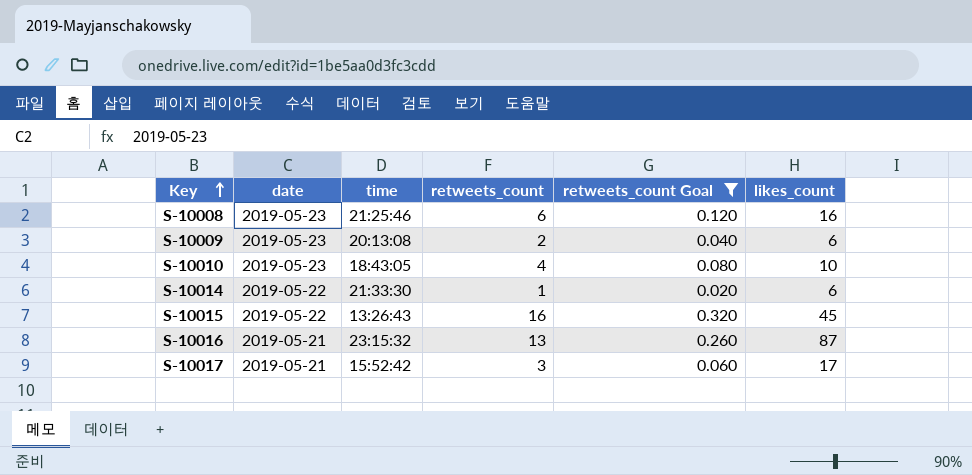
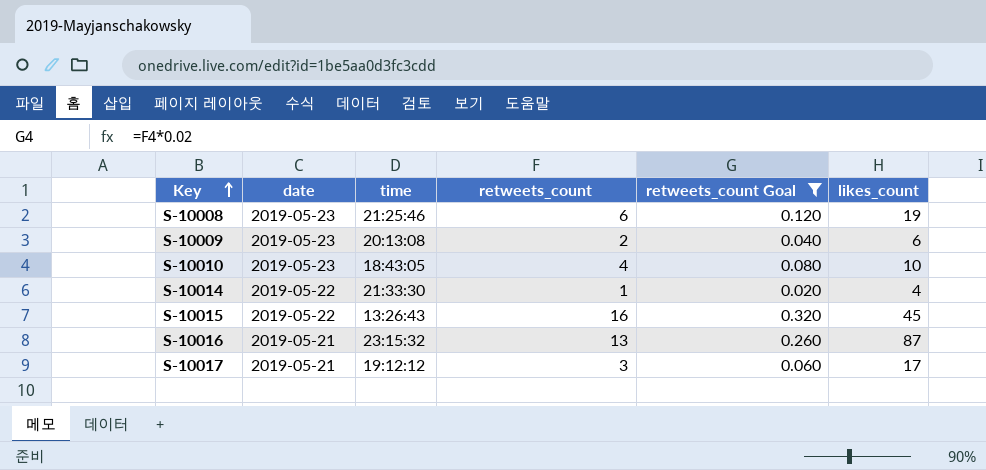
S-10008 | likes_count: 16 -> 19
S-10014 | likes_count: 6 -> 4
S-10017 | time: 15:52:42 -> 19:12:12

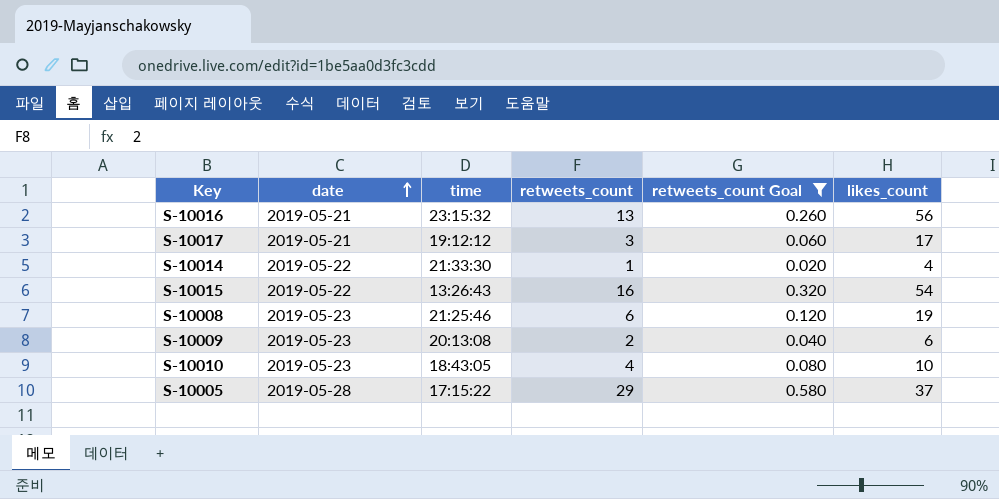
row order: Key ascending -> date ascending
S-10016 | likes_count: 87 -> 56
S-10015 | likes_count: 45 -> 54
row S-10005: none -> 2019-05-28 | 17:15:22 | 29 | 0.580 | 37

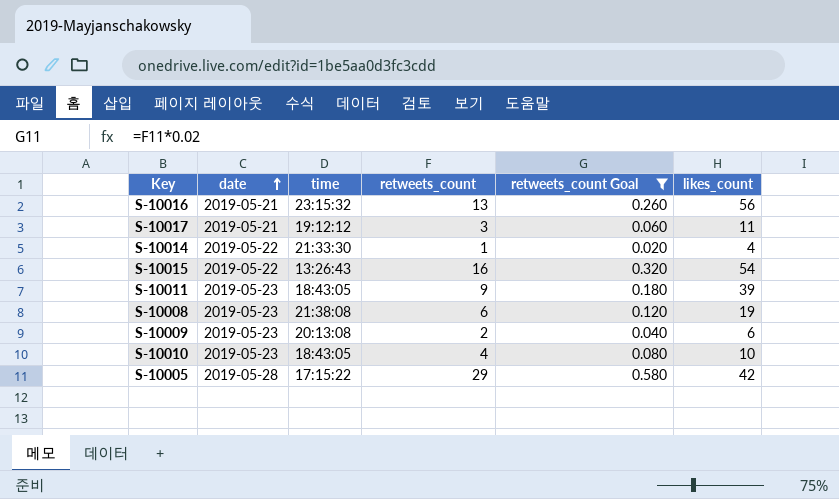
S-10017 | likes_count: 17 -> 11
row S-10011: none -> 2019-05-23 | 18:43:05 | 9 | 0.180 | 39
S-10008 | time: 21:25:46 -> 21:38:08
S-10005 | likes_count: 37 -> 42

